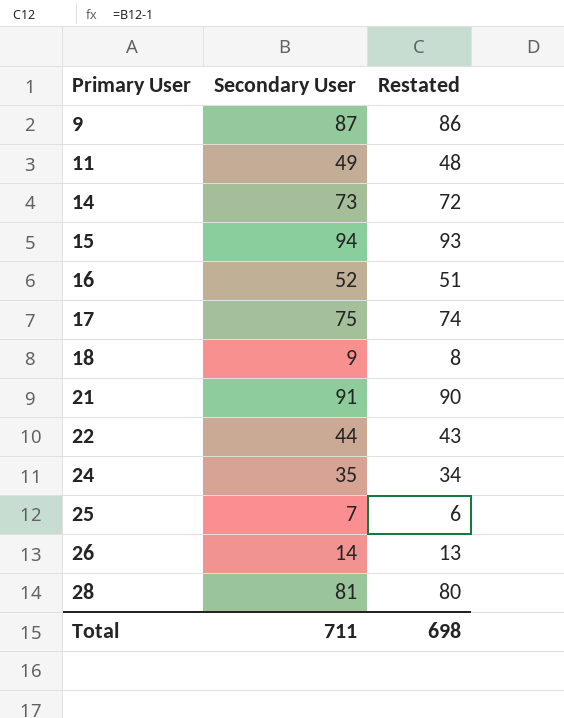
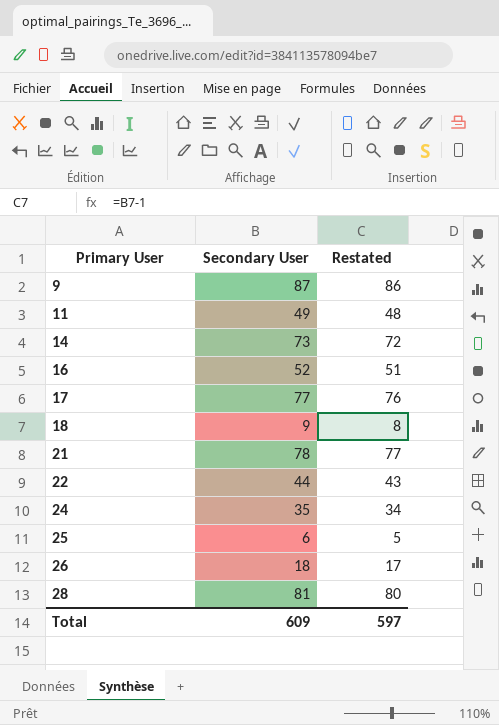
row 15: 94 | 93 -> none
17 | Secondary User: 75 -> 77
17 | Restated: 74 -> 76
21 | Secondary User: 91 -> 78
21 | Restated: 90 -> 77
25 | Secondary User: 7 -> 6
25 | Restated: 6 -> 5
26 | Secondary User: 14 -> 18
26 | Restated: 13 -> 17
Total | Secondary User: 711 -> 609
Total | Restated: 698 -> 597

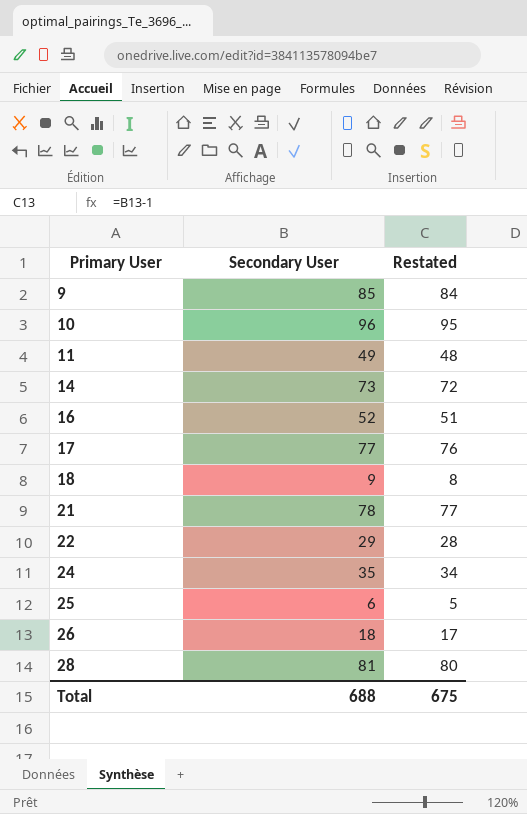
9 | Secondary User: 87 -> 85
9 | Restated: 86 -> 84
row 10: none -> 96 | 95
22 | Secondary User: 44 -> 29
22 | Restated: 43 -> 28
Total | Secondary User: 609 -> 688
Total | Restated: 597 -> 675

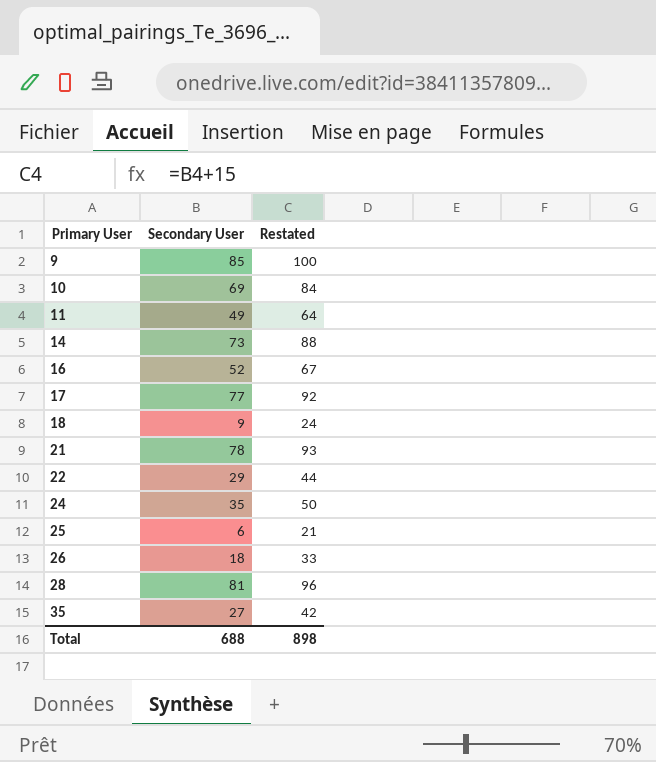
column Restated | formula: [Secondary User] - 1 -> [Secondary User] + 15
10 | Secondary User: 96 -> 69
row 35: none -> 27 | 42
Total | Restated: 675 -> 898

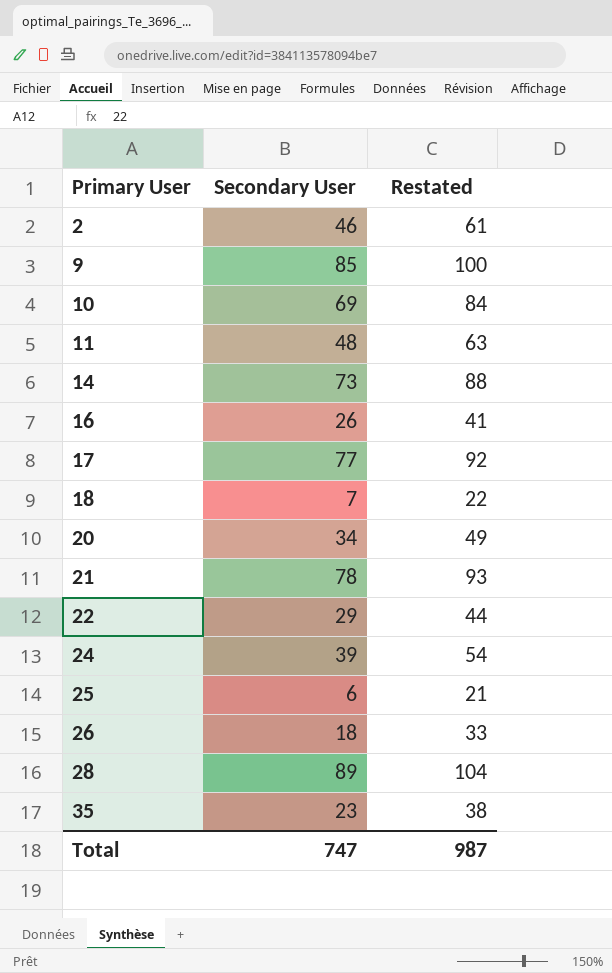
row 2: none -> 46 | 61
11 | Secondary User: 49 -> 48
11 | Restated: 64 -> 63
16 | Secondary User: 52 -> 26
16 | Restated: 67 -> 41
18 | Secondary User: 9 -> 7
18 | Restated: 24 -> 22
row 20: none -> 34 | 49
24 | Secondary User: 35 -> 39
24 | Restated: 50 -> 54
28 | Secondary User: 81 -> 89
28 | Restated: 96 -> 104
35 | Secondary User: 27 -> 23
35 | Restated: 42 -> 38
Total | Secondary User: 688 -> 747
Total | Restated: 898 -> 987

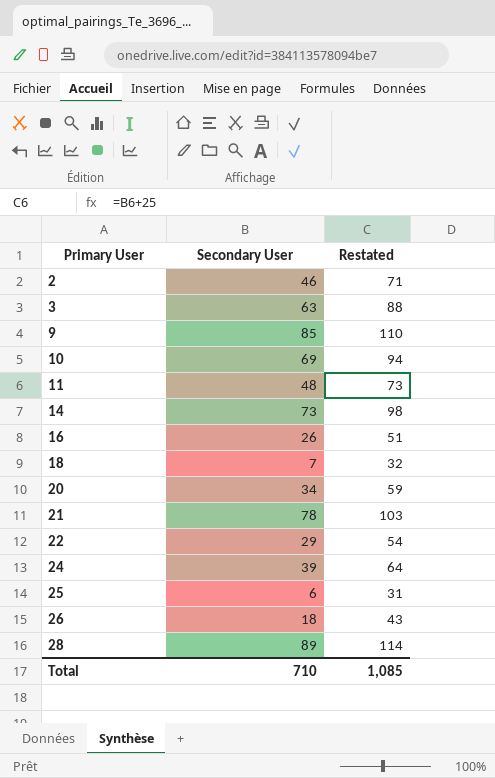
column Restated | formula: [Secondary User] + 15 -> [Secondary User] + 25
row 17: 77 | 92 -> none
row 35: 23 | 38 -> none
row 3: none -> 63 | 88
Total | Secondary User: 747 -> 710
Total | Restated: 987 -> 1,085

